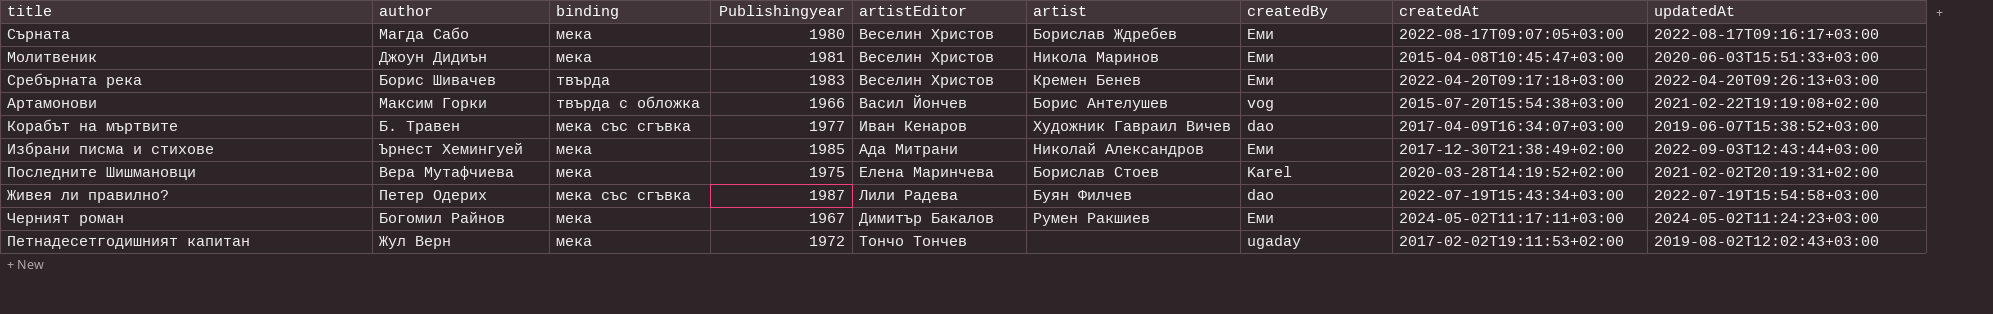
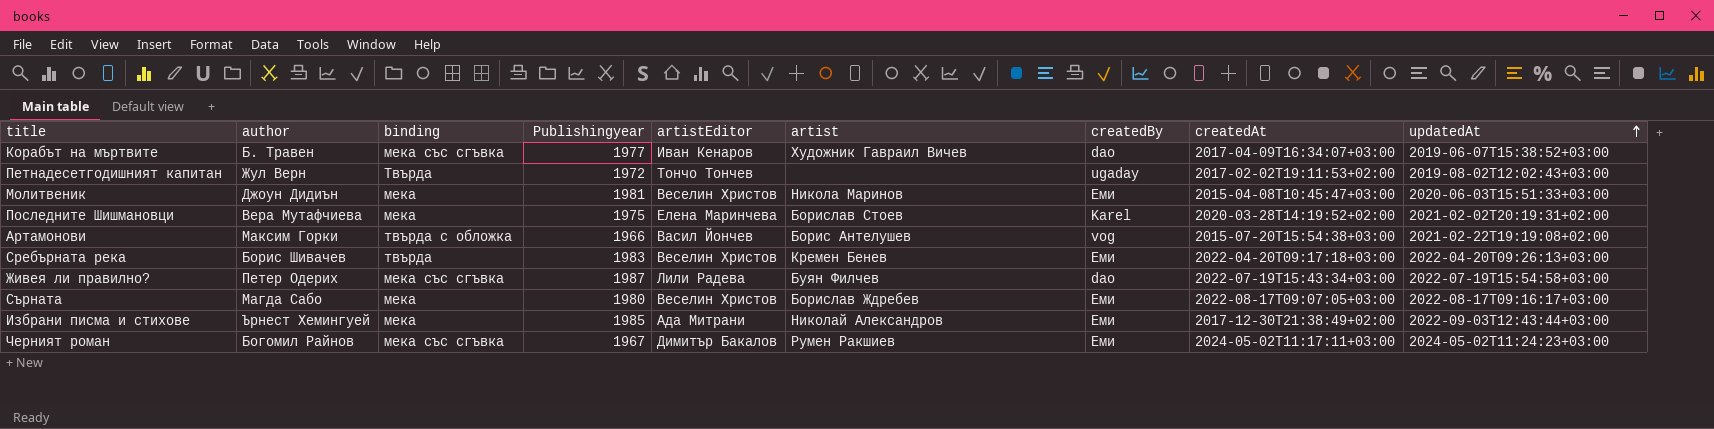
row order: none -> updatedAt ascending
Петнадесетгодишният капитан | binding: мека -> Твърда
Черният роман | binding: мека -> мека със сгъвка

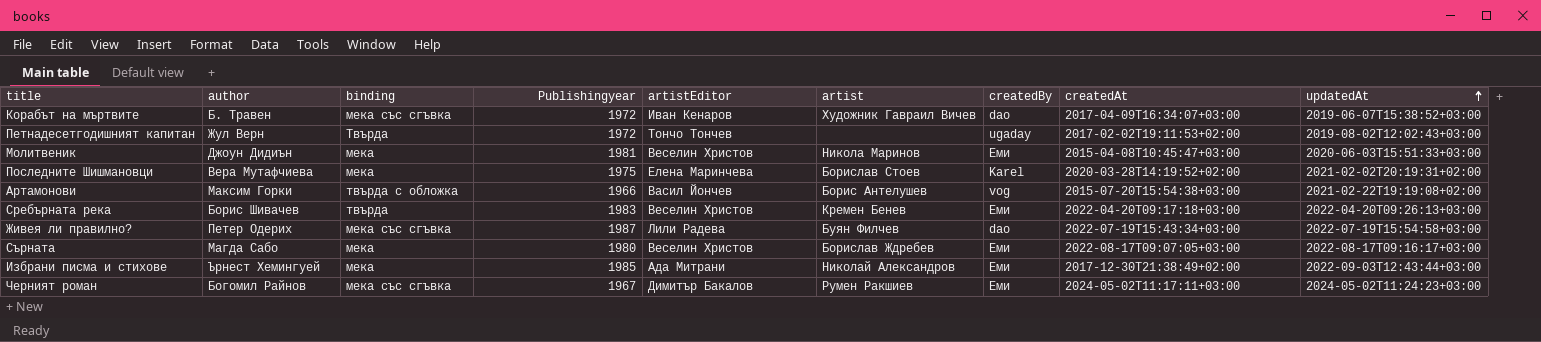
Корабът на мъртвите | Publishingyear: 1977 -> 1972

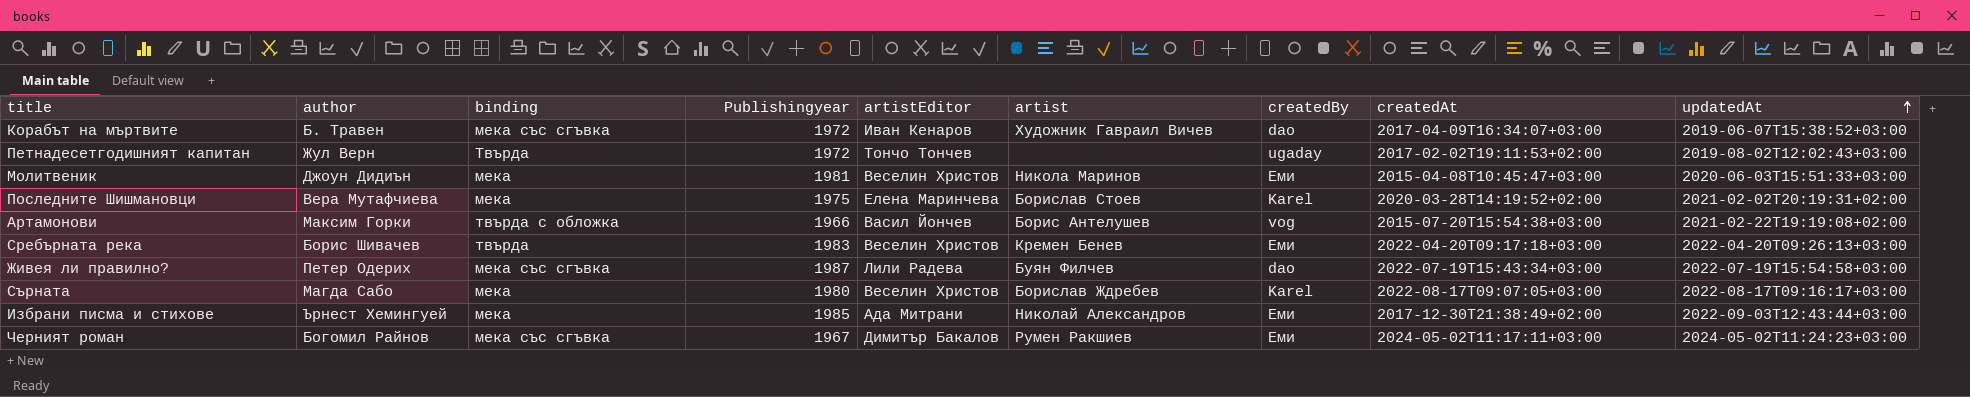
Сърната | createdBy: Еми -> Karel

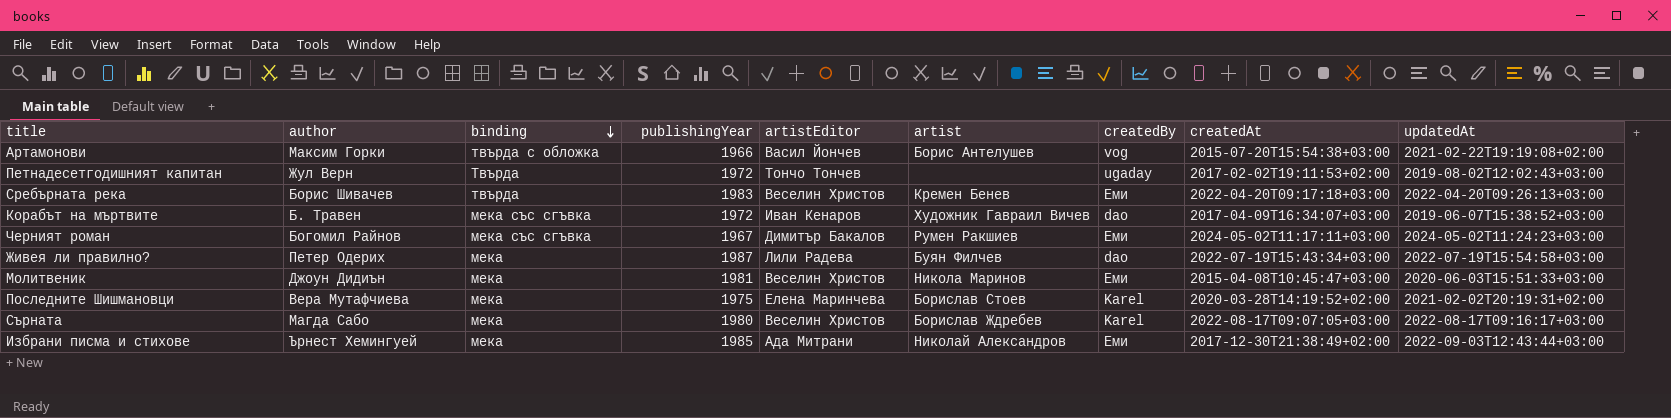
row order: updatedAt ascending -> binding descending
column name: Publishingyear -> publishingYear
Живея ли правилно? | binding: мека със сгъвка -> мека

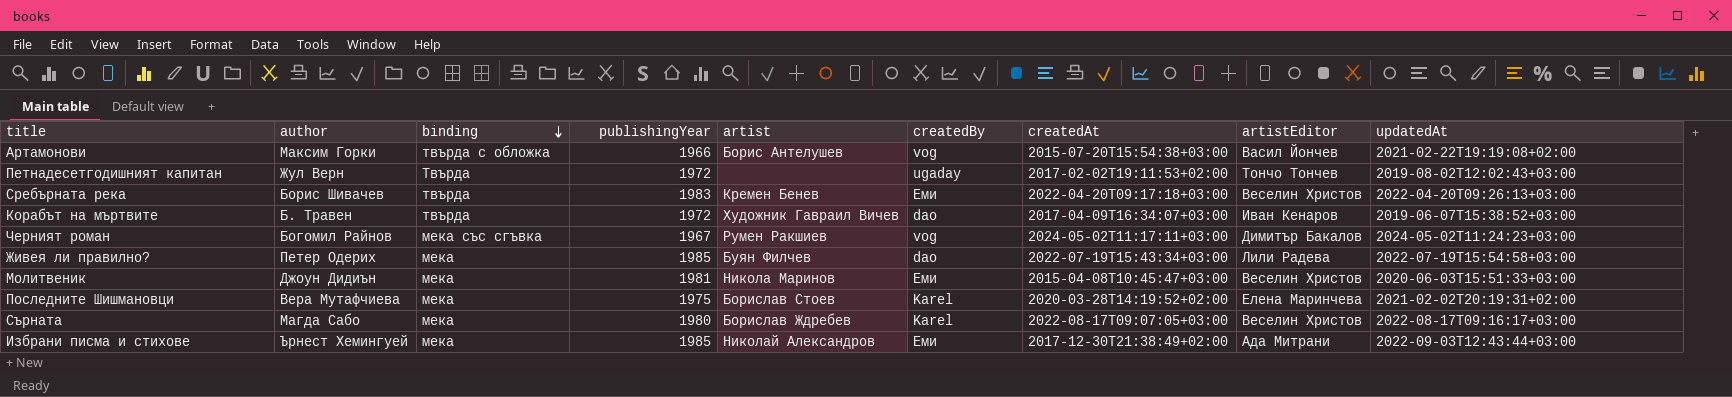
column artistEditor | position: 5 -> 8
Корабът на мъртвите | binding: мека със сгъвка -> твърда
Черният роман | createdBy: Еми -> vog
Живея ли правилно? | publishingYear: 1987 -> 1985

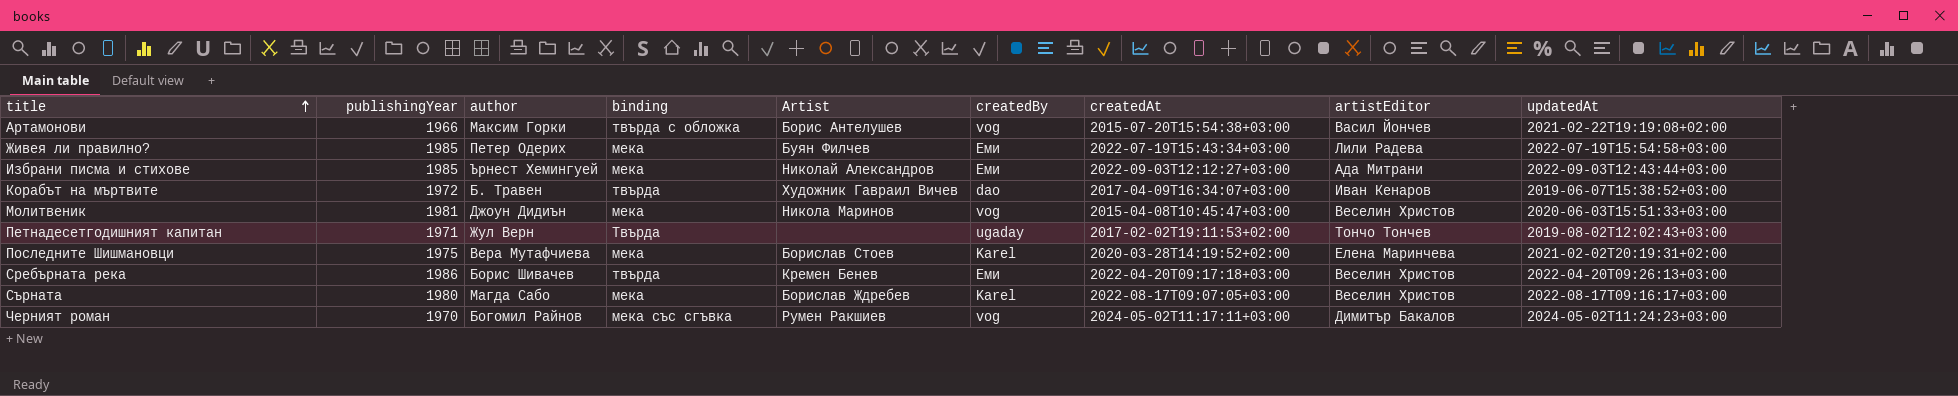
row order: binding descending -> title ascending
column publishingYear | position: 4 -> 2
column name: artist -> Artist
Живея ли правилно? | createdBy: dao -> Еми
Избрани писма и стихове | createdAt: 2017-12-30T21:38:49+02:00 -> 2022-09-03T12:12:27+03:00
Молитвеник | createdBy: Еми -> vog
Петнадесетгодишният капитан | publishingYear: 1972 -> 1971
Сребърната река | publishingYear: 1983 -> 1986
Черният роман | publishingYear: 1967 -> 1970

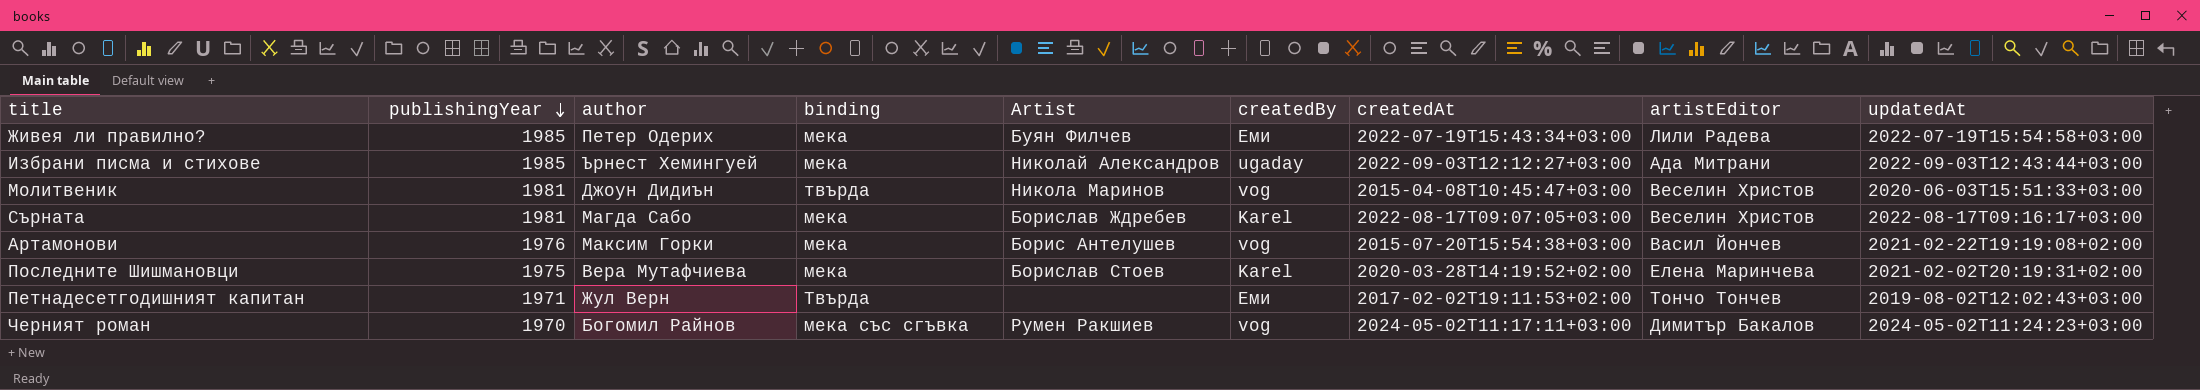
row order: title ascending -> publishingYear descending
row Корабът на мъртвите: 1972 | Б. Травен | твърда | Художник Гавраил Вичев | dao | 2017-04-09T16:34:07+03:00 | Иван Кенаров | 2019-06-07T15:38:52+03:00 -> none
row Сребърната река: 1986 | Борис Шивачев | твърда | Кремен Бенев | Еми | 2022-04-20T09:17:18+03:00 | Веселин Христов | 2022-04-20T09:26:13+03:00 -> none
Избрани писма и стихове | createdBy: Еми -> ugaday
Молитвеник | binding: мека -> твърда
Сърната | publishingYear: 1980 -> 1981
Артамонови | publishingYear: 1966 -> 1976
Артамонови | binding: твърда с обложка -> мека
Петнадесетгодишният капитан | createdBy: ugaday -> Еми

